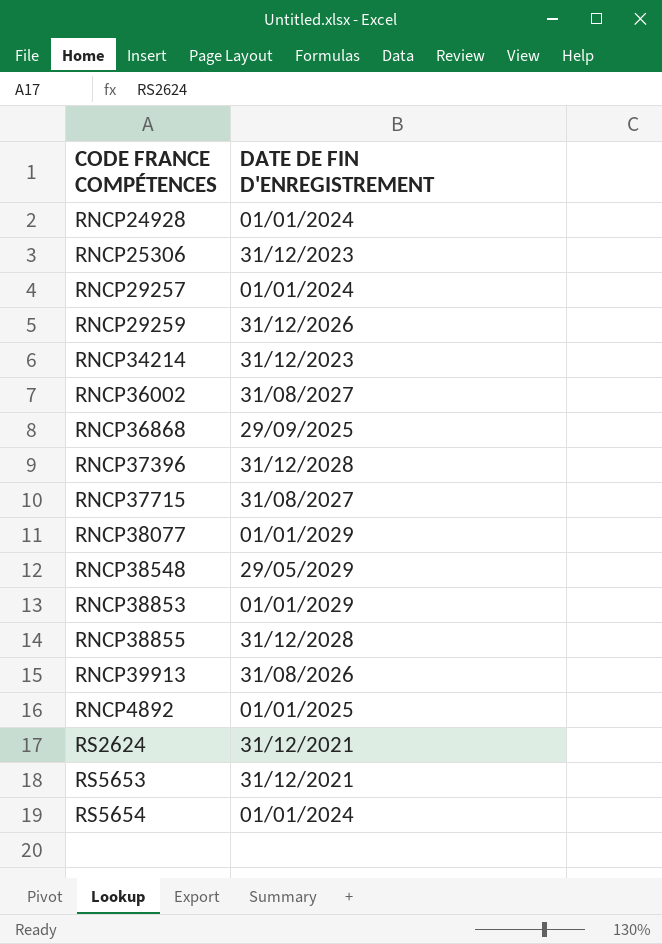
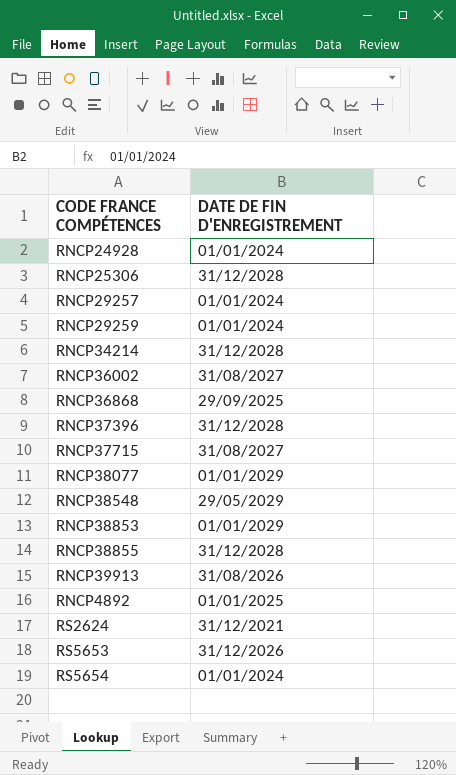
RNCP25306 | DATE DE FIN D'ENREGISTREMENT: 31/12/2023 -> 31/12/2028
RNCP29259 | DATE DE FIN D'ENREGISTREMENT: 31/12/2026 -> 01/01/2024
RNCP34214 | DATE DE FIN D'ENREGISTREMENT: 31/12/2023 -> 31/12/2028
RS5653 | DATE DE FIN D'ENREGISTREMENT: 31/12/2021 -> 31/12/2026

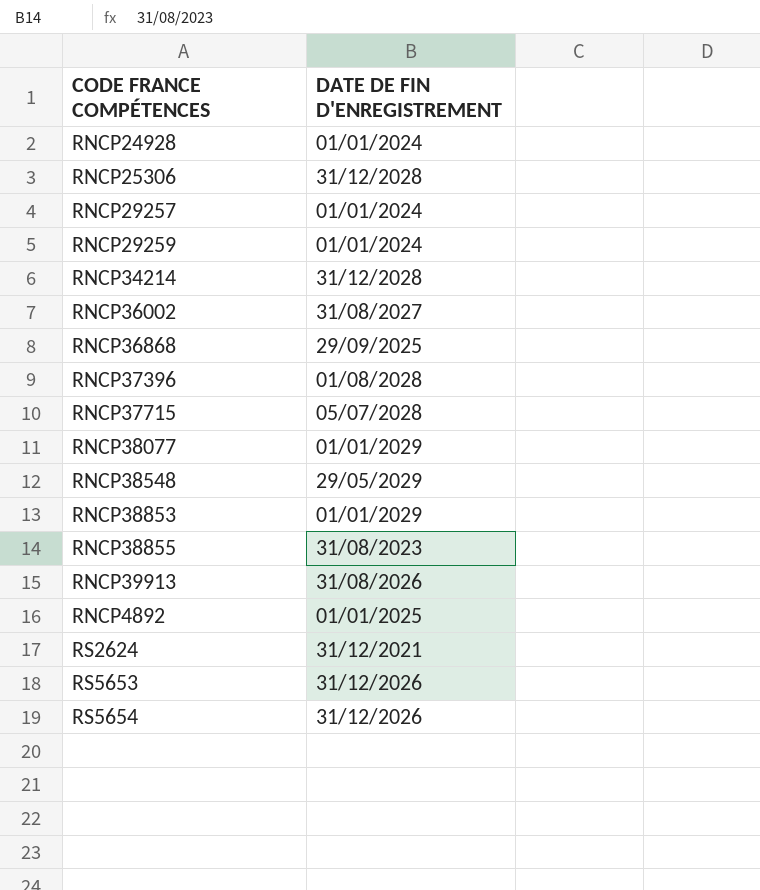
RNCP37396 | DATE DE FIN D'ENREGISTREMENT: 31/12/2028 -> 01/08/2028
RNCP37715 | DATE DE FIN D'ENREGISTREMENT: 31/08/2027 -> 05/07/2028
RNCP38855 | DATE DE FIN D'ENREGISTREMENT: 31/12/2028 -> 31/08/2023
RS5654 | DATE DE FIN D'ENREGISTREMENT: 01/01/2024 -> 31/12/2026

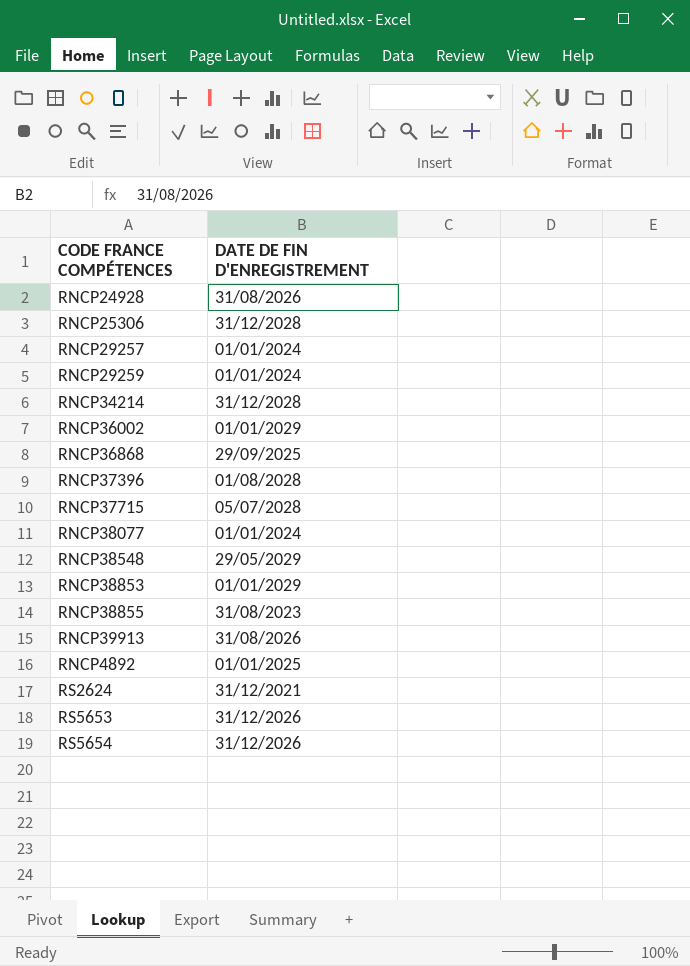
RNCP24928 | DATE DE FIN D'ENREGISTREMENT: 01/01/2024 -> 31/08/2026
RNCP36002 | DATE DE FIN D'ENREGISTREMENT: 31/08/2027 -> 01/01/2029
RNCP38077 | DATE DE FIN D'ENREGISTREMENT: 01/01/2029 -> 01/01/2024

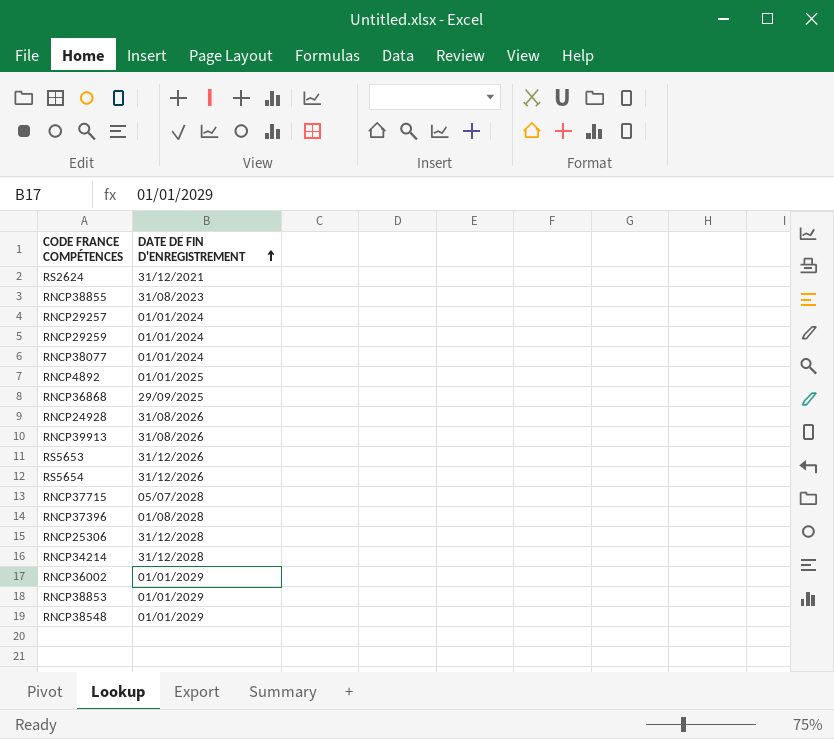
row order: none -> DATE DE FIN D'ENREGISTREMENT ascending
RNCP38548 | DATE DE FIN D'ENREGISTREMENT: 29/05/2029 -> 01/01/2029

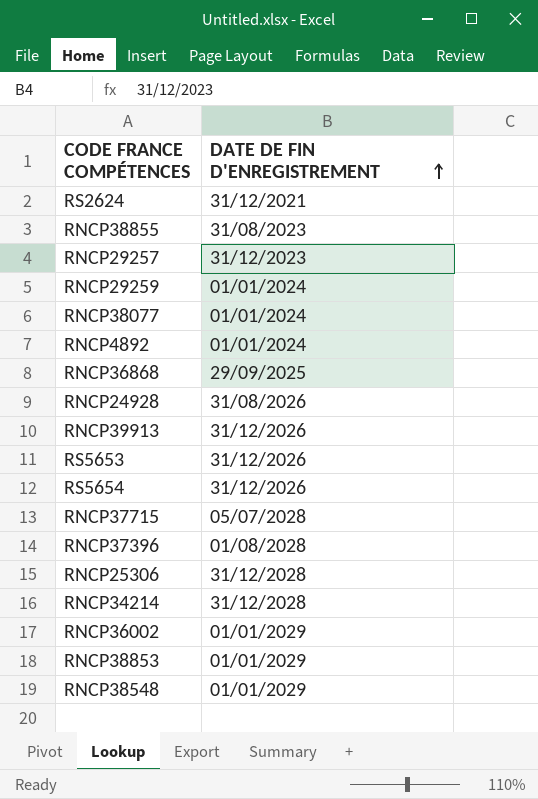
RNCP29257 | DATE DE FIN D'ENREGISTREMENT: 01/01/2024 -> 31/12/2023
RNCP4892 | DATE DE FIN D'ENREGISTREMENT: 01/01/2025 -> 01/01/2024
RNCP39913 | DATE DE FIN D'ENREGISTREMENT: 31/08/2026 -> 31/12/2026

